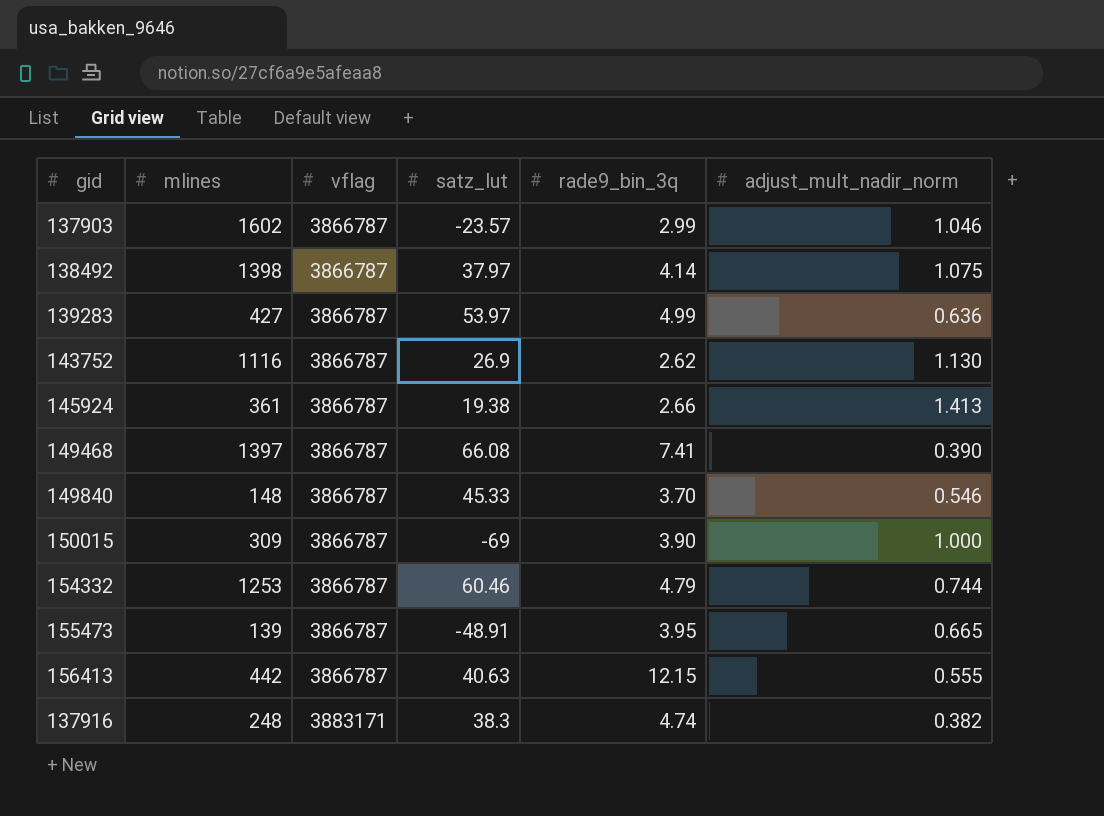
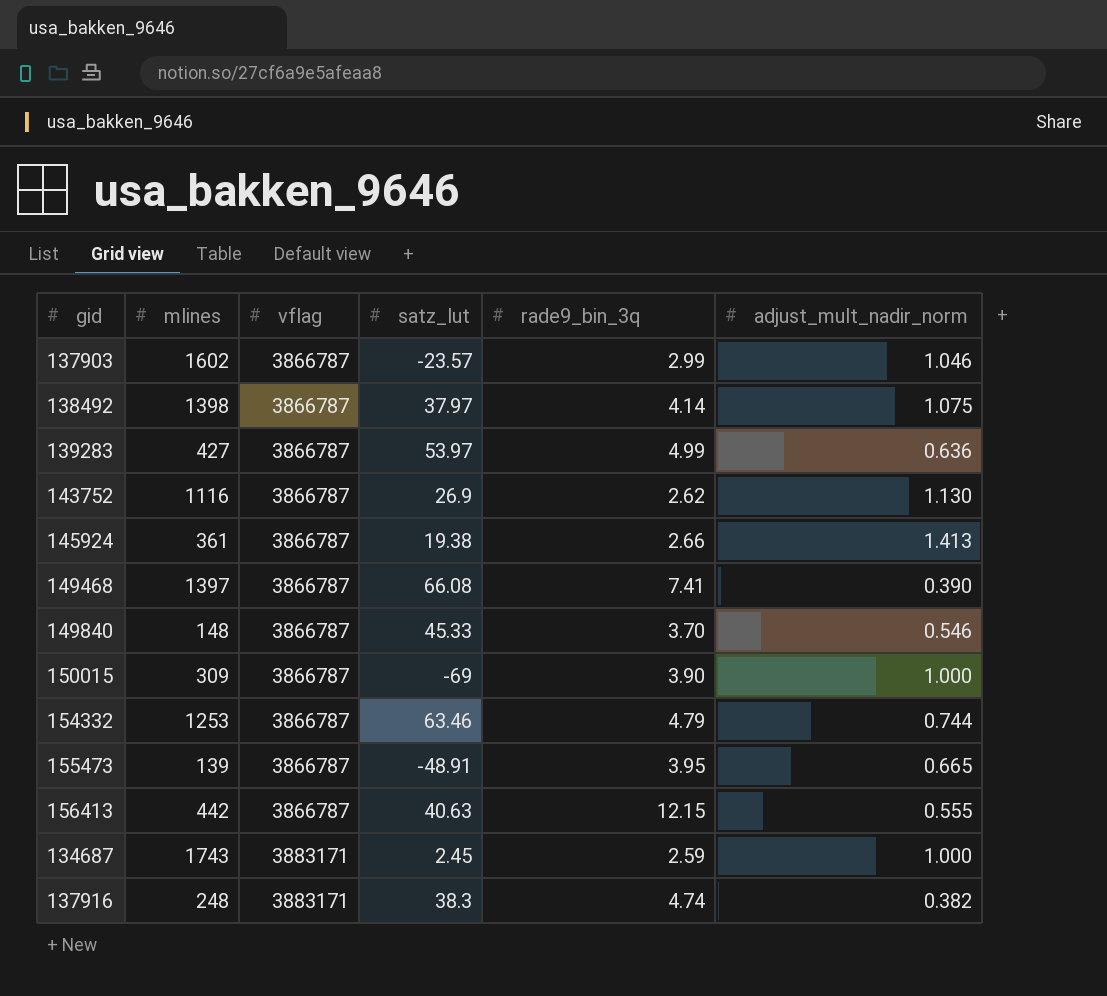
154332 | satz_lut: 60.46 -> 63.46
row 134687: none -> 1743 | 3883171 | 2.45 | 2.59 | 1.000

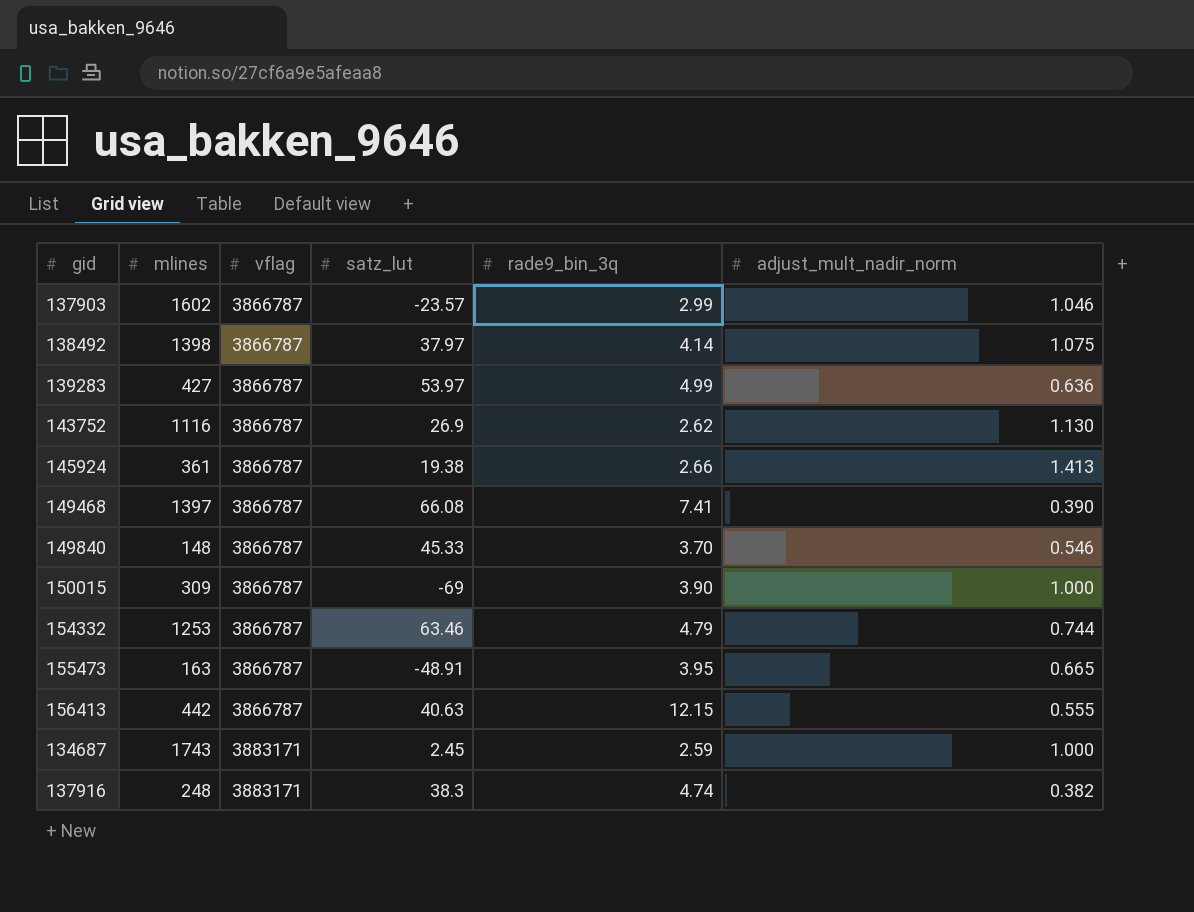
155473 | mlines: 139 -> 163

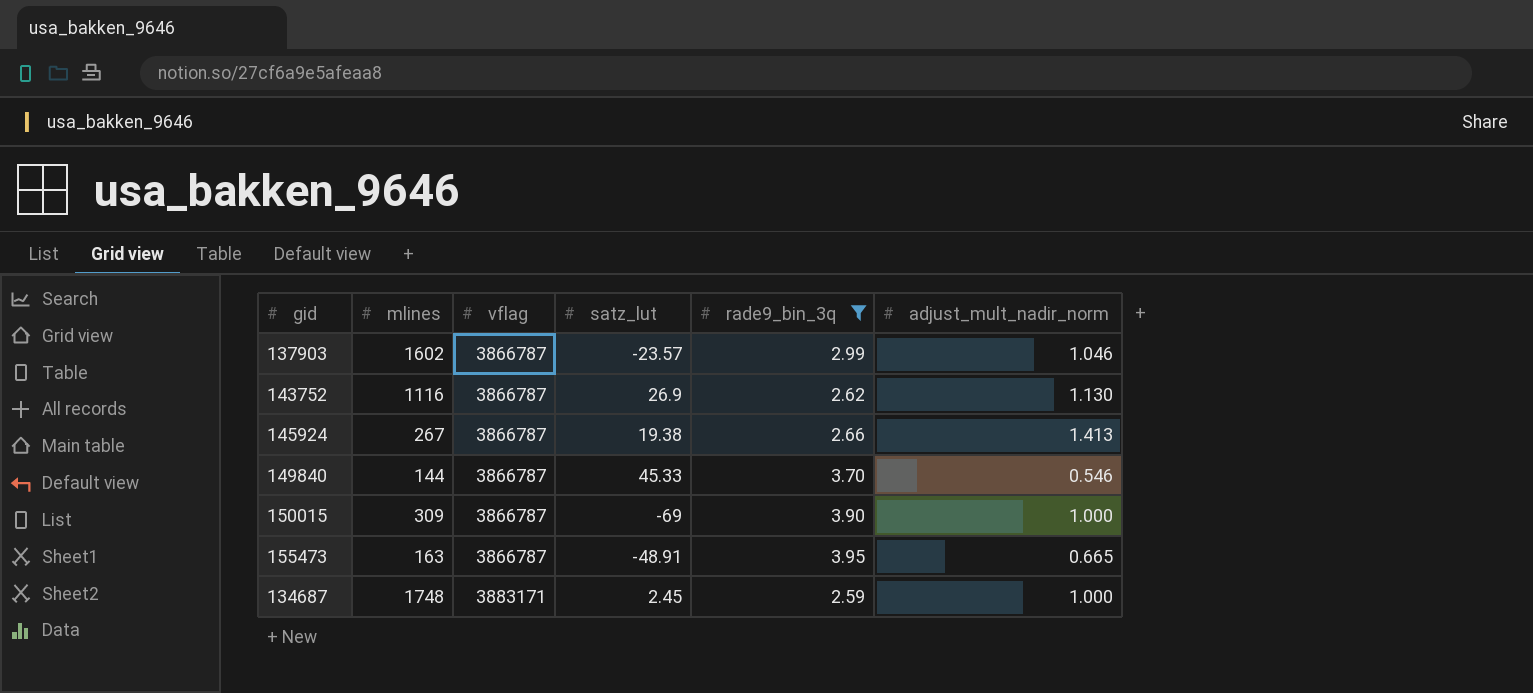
filter: none -> rade9_bin_3q <= 3.95
145924 | mlines: 361 -> 267
149840 | mlines: 148 -> 144
134687 | mlines: 1743 -> 1748

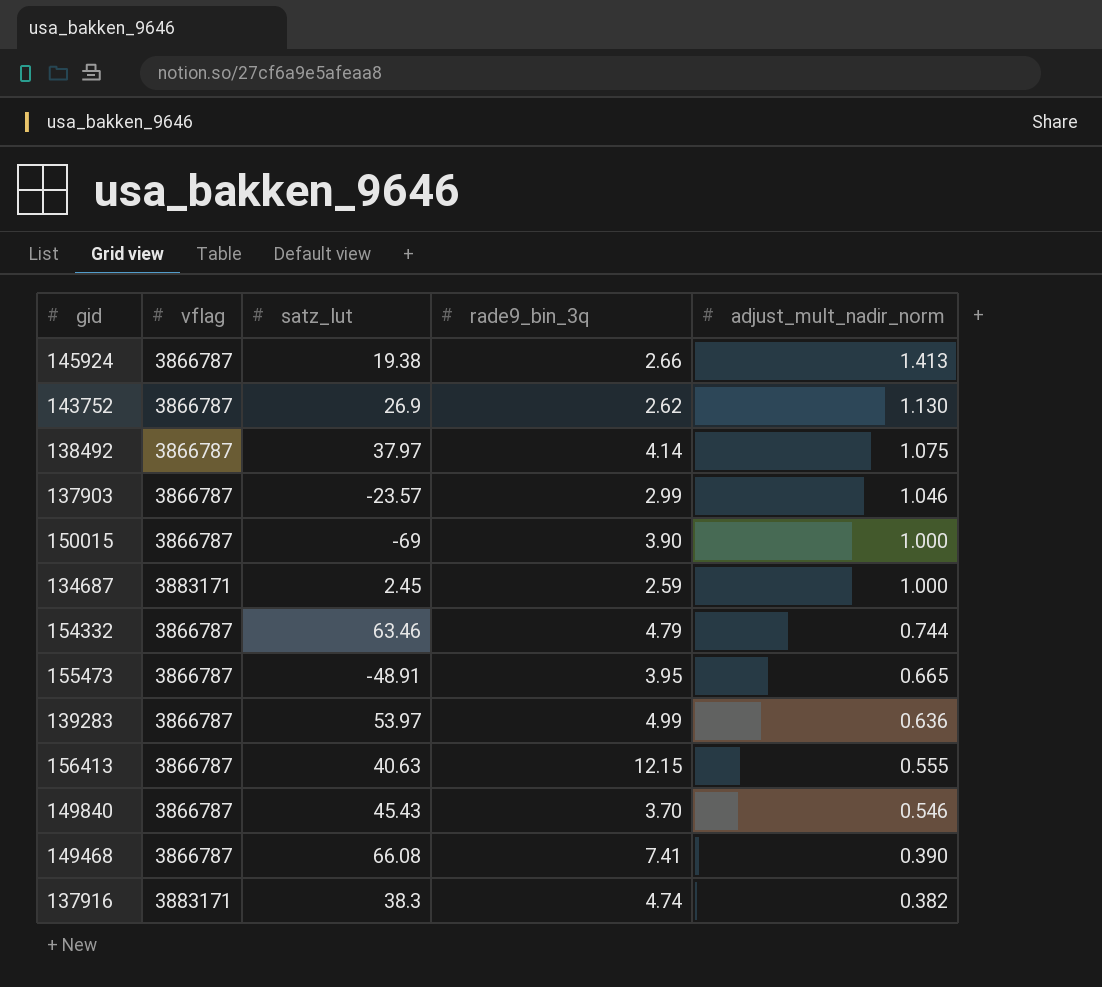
filter: rade9_bin_3q <= 3.95 -> none
row order: vflag ascending -> adjust_mult_nadir_norm descending
column mlines | position: 2 -> none
149840 | satz_lut: 45.33 -> 45.43

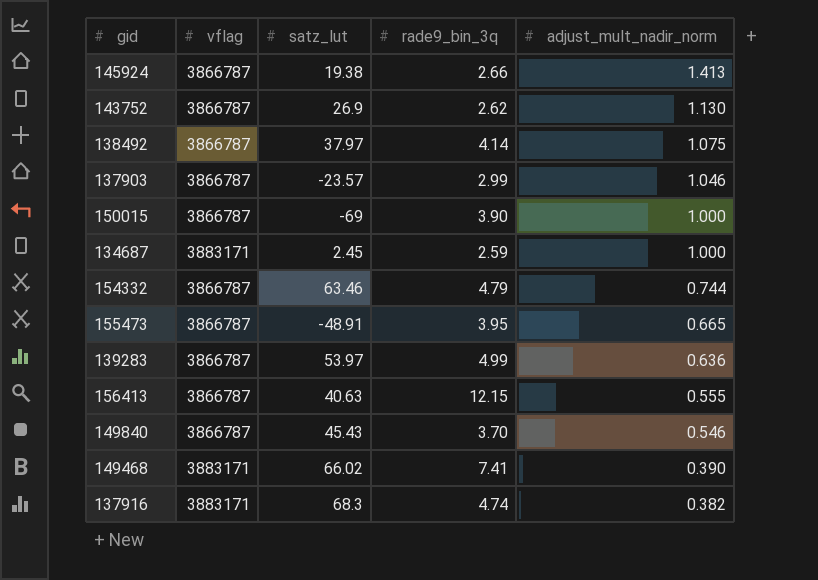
149468 | vflag: 3866787 -> 3883171
149468 | satz_lut: 66.08 -> 66.02
137916 | satz_lut: 38.3 -> 68.3

